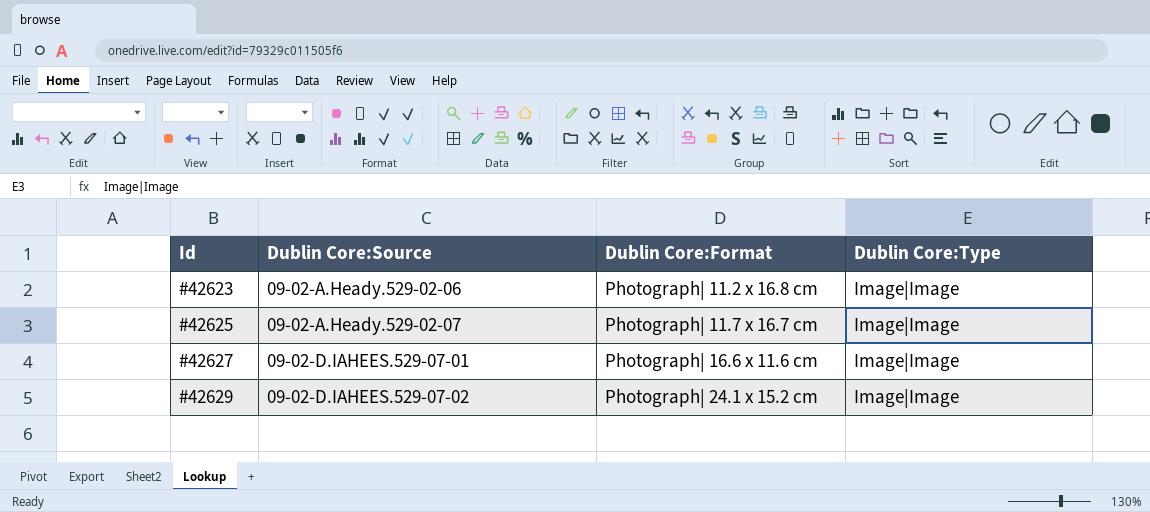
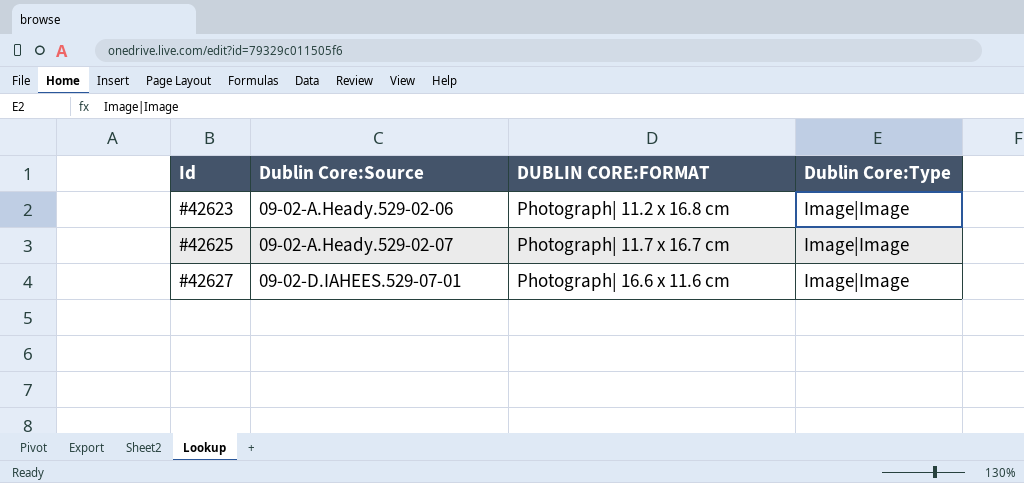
column name: Dublin Core:Format -> DUBLIN CORE:FORMAT
row #42629: 09-02-D.IAHEES.529-07-02 | Photograph| 24.1 x 15.2 cm | Image|Image -> none

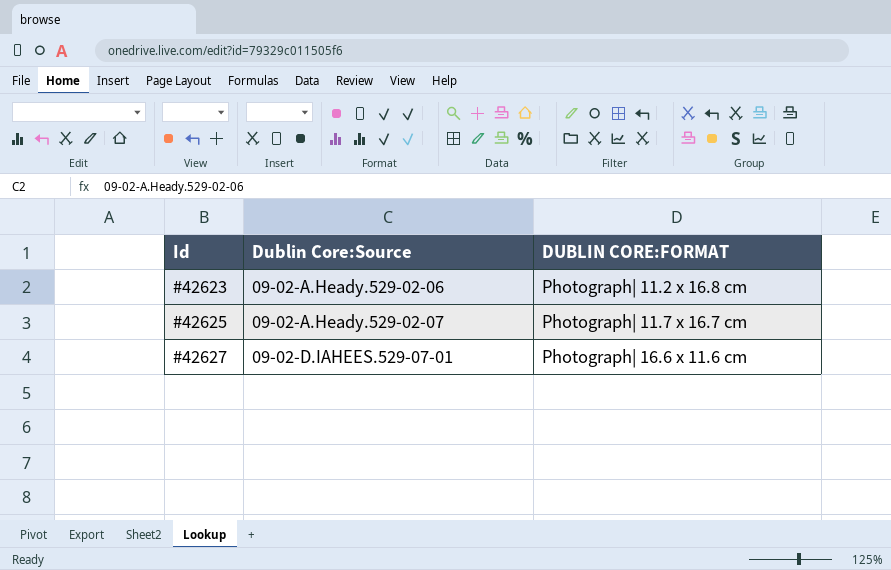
column Dublin Core:Type | position: 4 -> none

